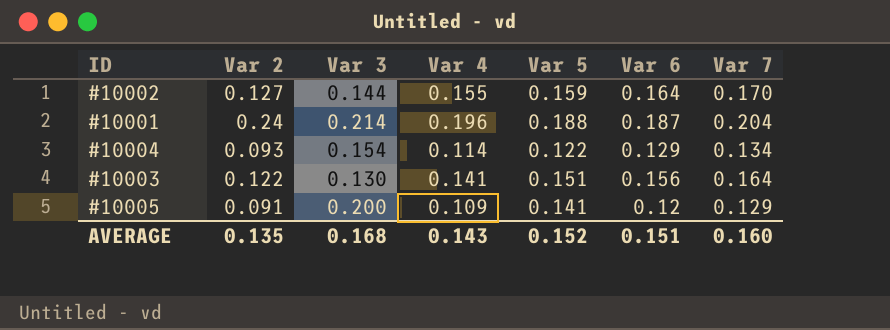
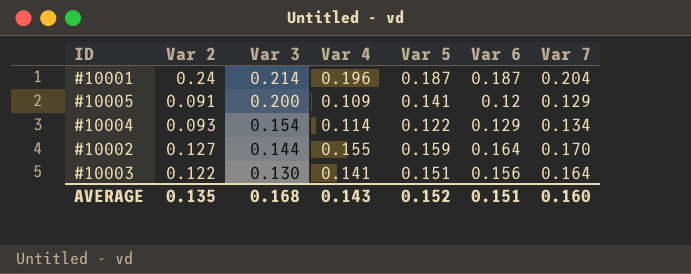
row order: none -> Var 3 descending
#10001 | Var 5: 0.188 -> 0.187

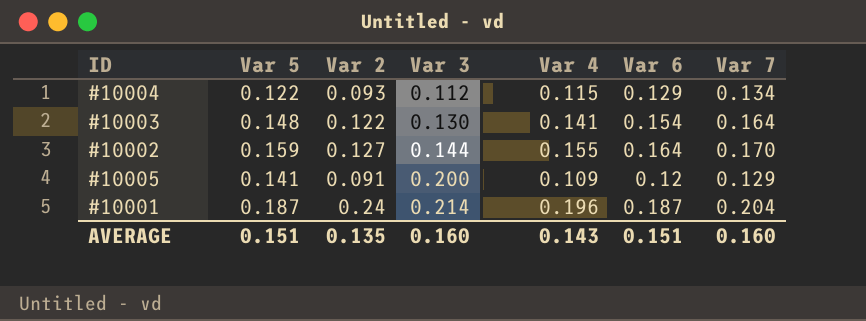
row order: Var 3 descending -> Var 3 ascending
column Var 5 | position: 5 -> 2
#10004 | Var 3: 0.154 -> 0.112
#10004 | Var 4: 0.114 -> 0.115
#10003 | Var 5: 0.151 -> 0.148
#10003 | Var 6: 0.156 -> 0.154
AVERAGE | Var 5: 0.152 -> 0.151
AVERAGE | Var 3: 0.168 -> 0.160

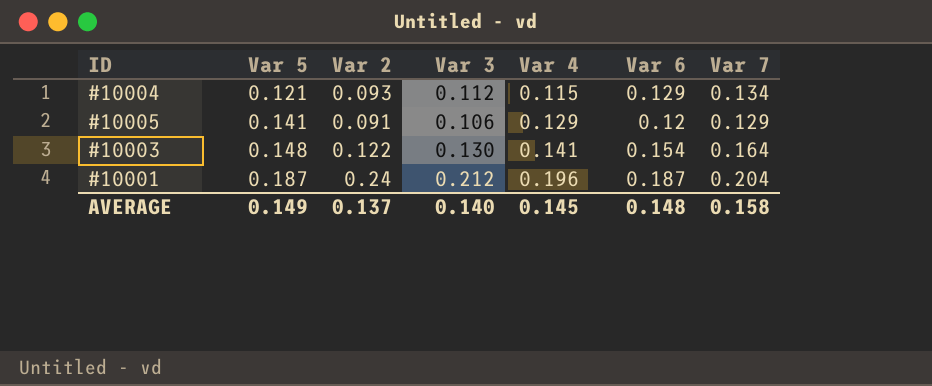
row order: Var 3 ascending -> Var 5 ascending
row #10002: 0.159 | 0.127 | 0.144 | 0.155 | 0.164 | 0.170 -> none
#10004 | Var 5: 0.122 -> 0.121
#10005 | Var 3: 0.200 -> 0.106
#10005 | Var 4: 0.109 -> 0.129
#10001 | Var 3: 0.214 -> 0.212
AVERAGE | Var 5: 0.151 -> 0.149
AVERAGE | Var 2: 0.135 -> 0.137
AVERAGE | Var 3: 0.160 -> 0.140
AVERAGE | Var 4: 0.143 -> 0.145
AVERAGE | Var 6: 0.151 -> 0.148
AVERAGE | Var 7: 0.160 -> 0.158

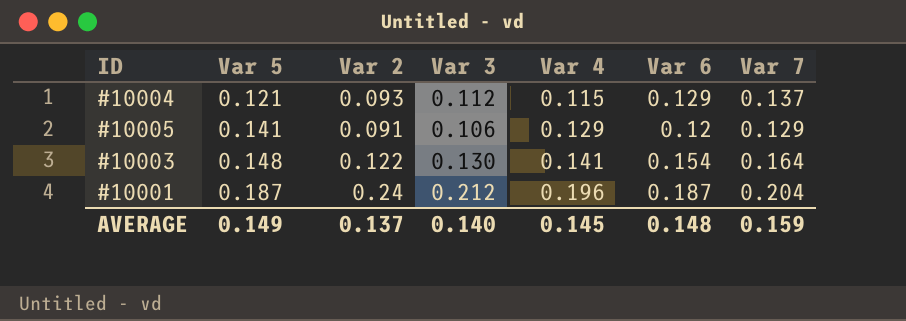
#10004 | Var 7: 0.134 -> 0.137
AVERAGE | Var 7: 0.158 -> 0.159

